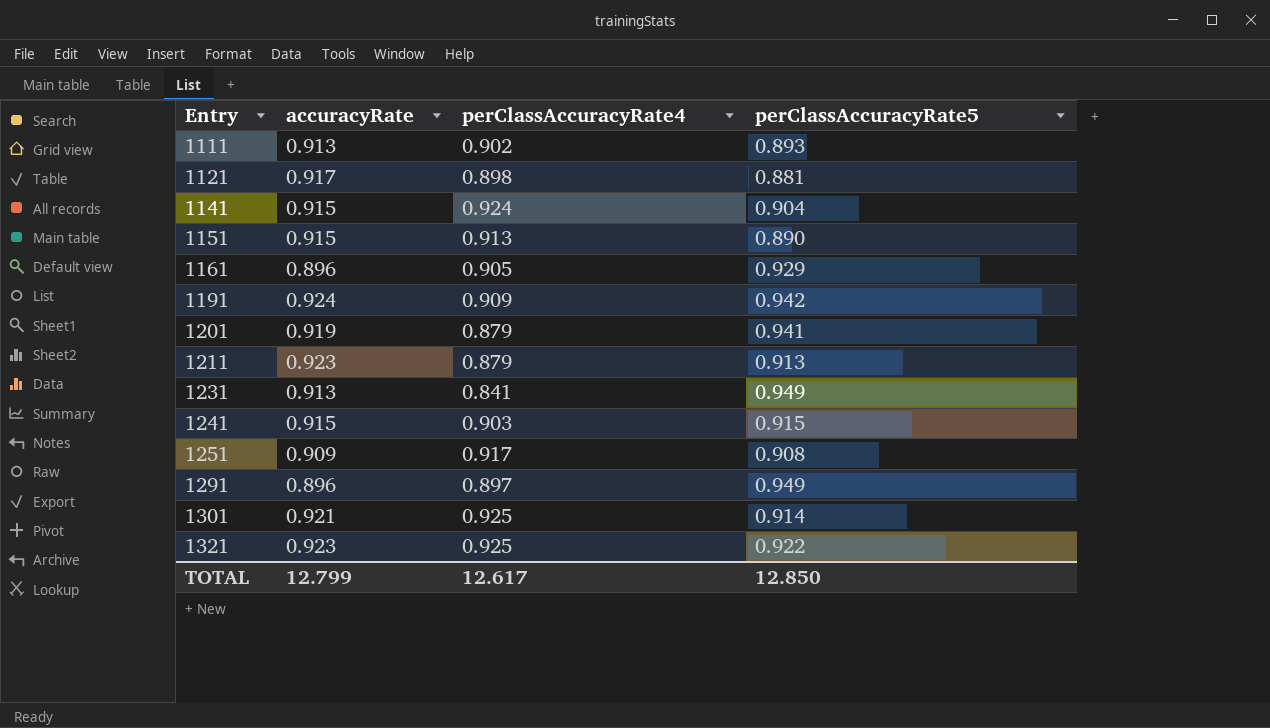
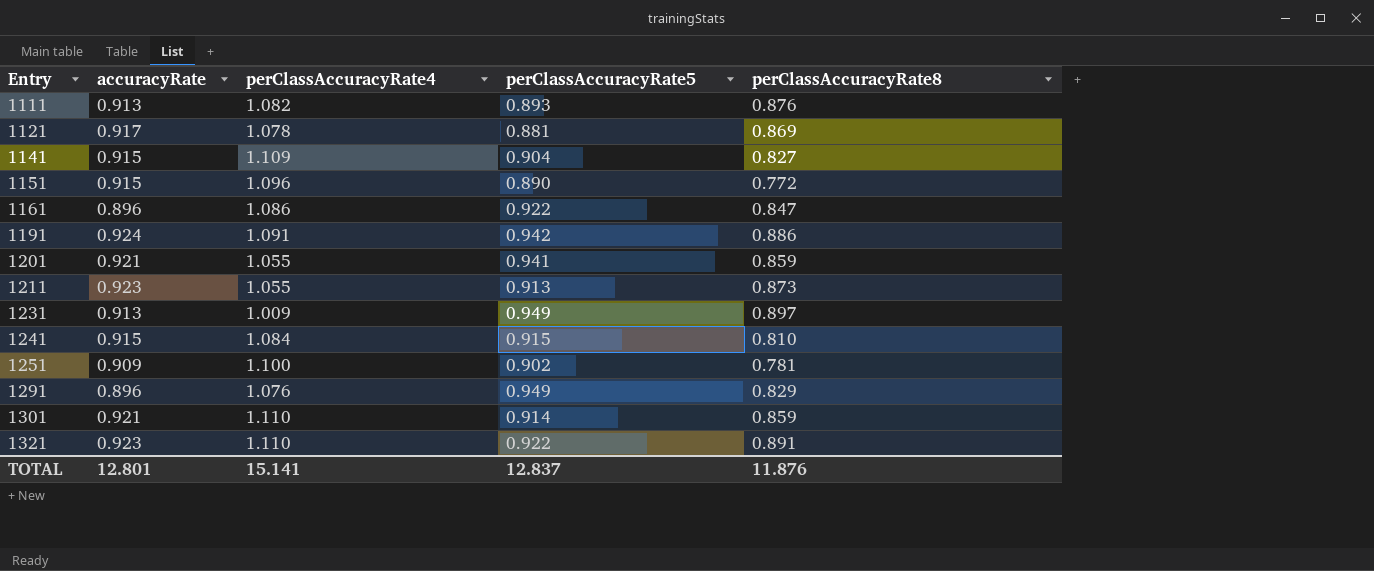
column perClassAccuracyRate8 | position: none -> 5
1111 | perClassAccuracyRate4: 0.902 -> 1.082
1121 | perClassAccuracyRate4: 0.898 -> 1.078
1141 | perClassAccuracyRate4: 0.924 -> 1.109
1151 | perClassAccuracyRate4: 0.913 -> 1.096
1161 | perClassAccuracyRate4: 0.905 -> 1.086
1161 | perClassAccuracyRate5: 0.929 -> 0.922
1191 | perClassAccuracyRate4: 0.909 -> 1.091
1201 | accuracyRate: 0.919 -> 0.921
1201 | perClassAccuracyRate4: 0.879 -> 1.055
1211 | perClassAccuracyRate4: 0.879 -> 1.055
1231 | perClassAccuracyRate4: 0.841 -> 1.009
1241 | perClassAccuracyRate4: 0.903 -> 1.084
1251 | perClassAccuracyRate4: 0.917 -> 1.100
1251 | perClassAccuracyRate5: 0.908 -> 0.902
1291 | perClassAccuracyRate4: 0.897 -> 1.076
1301 | perClassAccuracyRate4: 0.925 -> 1.110
1321 | perClassAccuracyRate4: 0.925 -> 1.110
TOTAL | accuracyRate: 12.799 -> 12.801
TOTAL | perClassAccuracyRate4: 12.617 -> 15.141
TOTAL | perClassAccuracyRate5: 12.850 -> 12.837

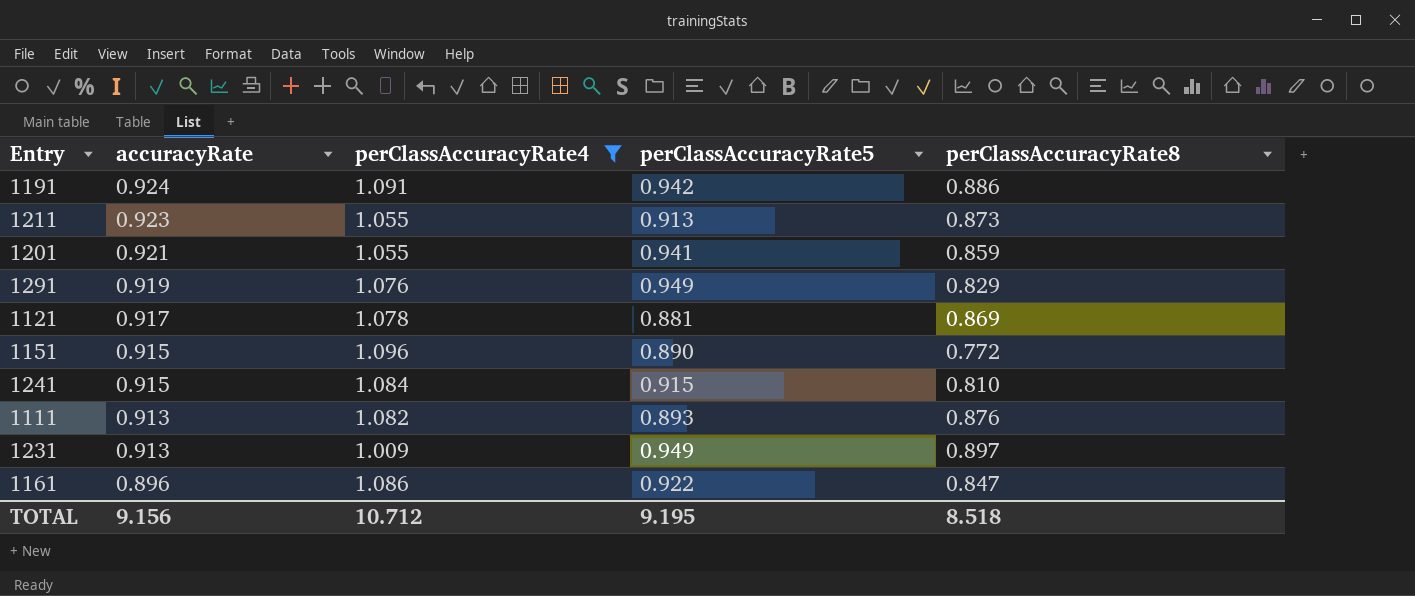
filter: none -> perClassAccuracyRate4 <= 1.096
row order: Entry ascending -> accuracyRate descending
1291 | accuracyRate: 0.896 -> 0.919
TOTAL | accuracyRate: 12.801 -> 9.156
TOTAL | perClassAccuracyRate4: 15.141 -> 10.712
TOTAL | perClassAccuracyRate5: 12.837 -> 9.195
TOTAL | perClassAccuracyRate8: 11.876 -> 8.518

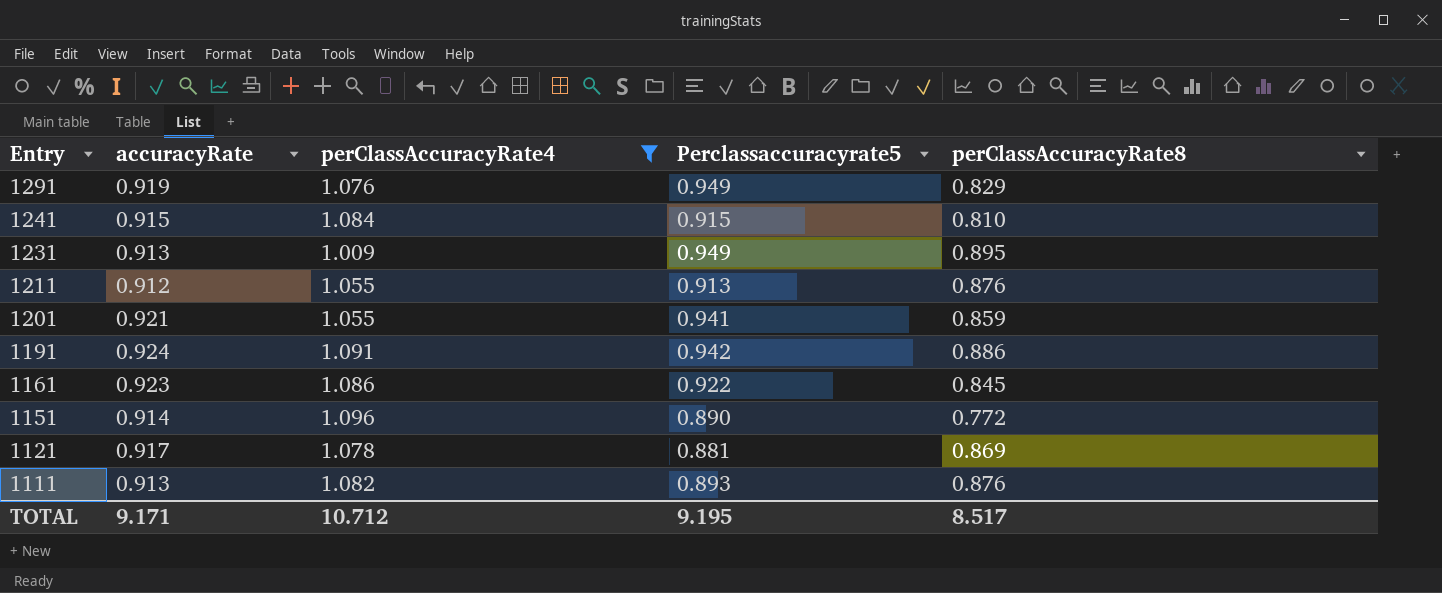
row order: accuracyRate descending -> Entry descending
column name: perClassAccuracyRate5 -> Perclassaccuracyrate5
1231 | perClassAccuracyRate8: 0.897 -> 0.895
1211 | accuracyRate: 0.923 -> 0.912
1211 | perClassAccuracyRate8: 0.873 -> 0.876
1161 | accuracyRate: 0.896 -> 0.923
1161 | perClassAccuracyRate8: 0.847 -> 0.845
1151 | accuracyRate: 0.915 -> 0.914
TOTAL | accuracyRate: 9.156 -> 9.171
TOTAL | perClassAccuracyRate8: 8.518 -> 8.517

